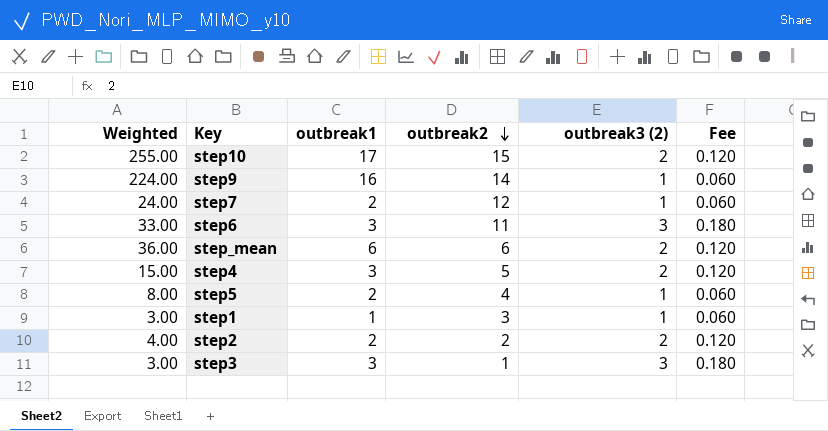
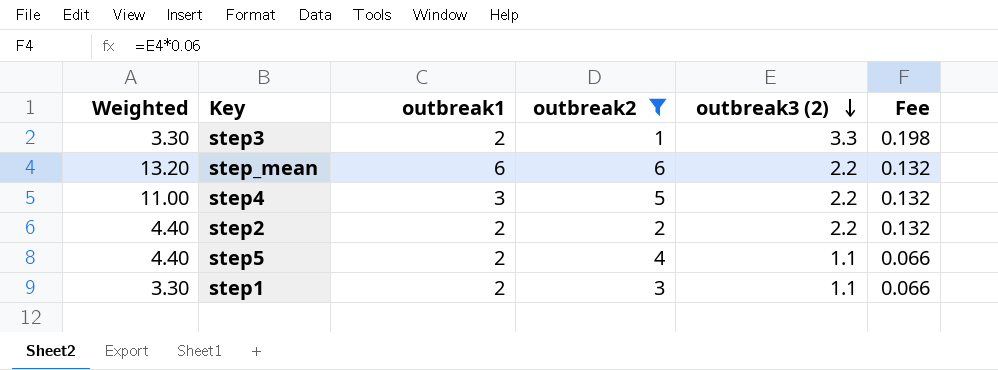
filter: none -> outbreak2 <= 6
row order: outbreak2 descending -> outbreak3 (2) descending
column Weighted | formula: [outbreak1] * [outbreak2] -> [outbreak2] * [outbreak3 (2)]
step3 | outbreak1: 3 -> 2
step3 | outbreak3 (2): 3 -> 3.3
step3 | Fee: 0.180 -> 0.198
step_mean | outbreak3 (2): 2 -> 2.2
step_mean | Fee: 0.120 -> 0.132
step4 | outbreak3 (2): 2 -> 2.2
step4 | Fee: 0.120 -> 0.132
step2 | outbreak3 (2): 2 -> 2.2
step2 | Fee: 0.120 -> 0.132
step5 | outbreak3 (2): 1 -> 1.1
step5 | Fee: 0.060 -> 0.066
step1 | outbreak1: 1 -> 2
step1 | outbreak3 (2): 1 -> 1.1
step1 | Fee: 0.060 -> 0.066

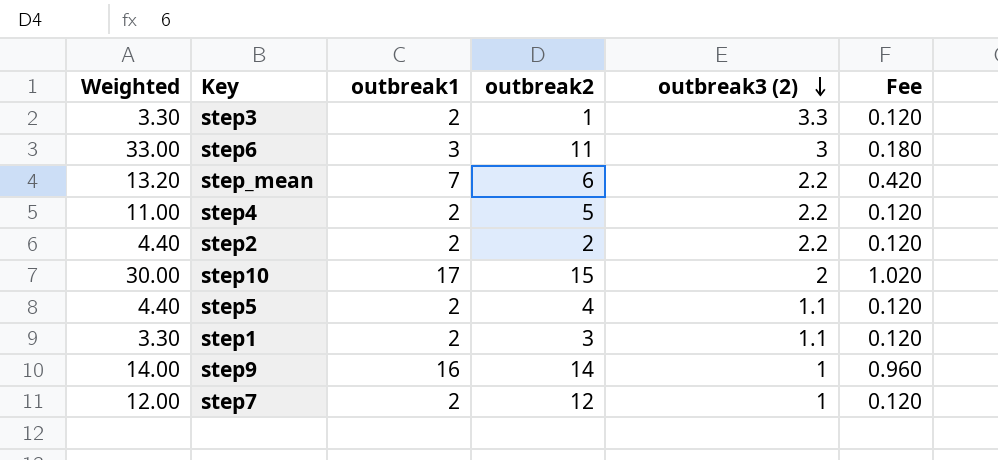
filter: outbreak2 <= 6 -> none
column Fee | formula: [outbreak3 (2)] * 0.06 -> [outbreak1] * 0.06
step_mean | outbreak1: 6 -> 7
step4 | outbreak1: 3 -> 2

